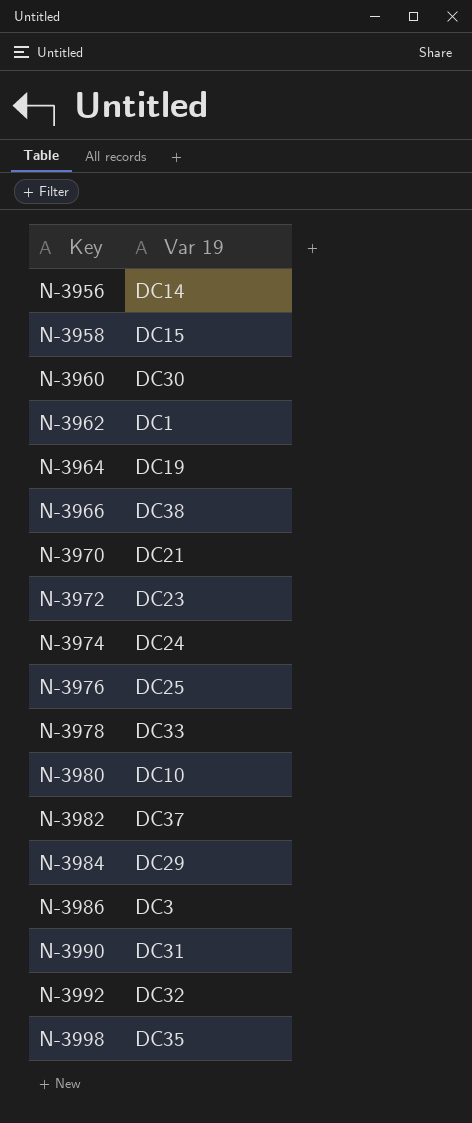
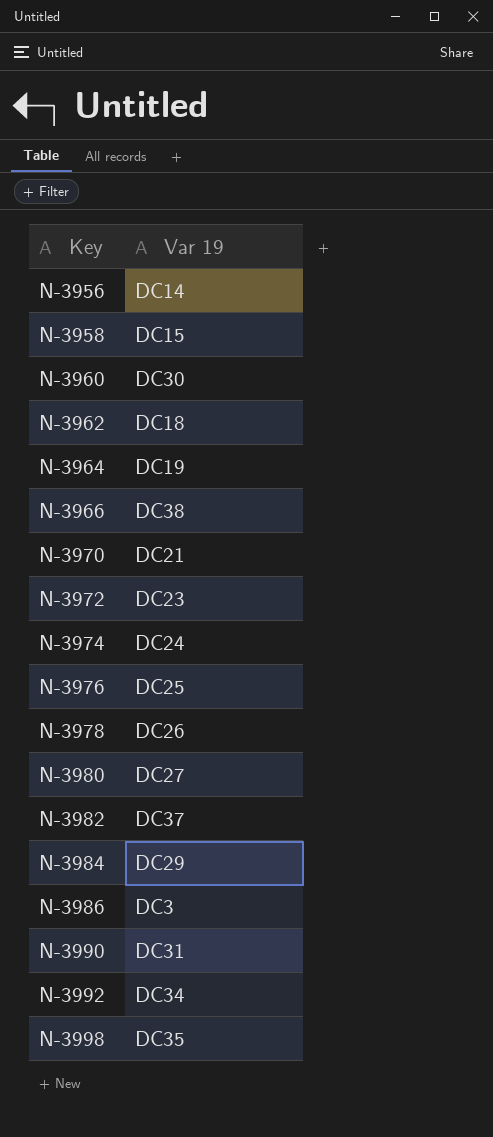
N-3962 | Var 19: DC1 -> DC18
N-3978 | Var 19: DC33 -> DC26
N-3980 | Var 19: DC10 -> DC27
N-3992 | Var 19: DC32 -> DC34

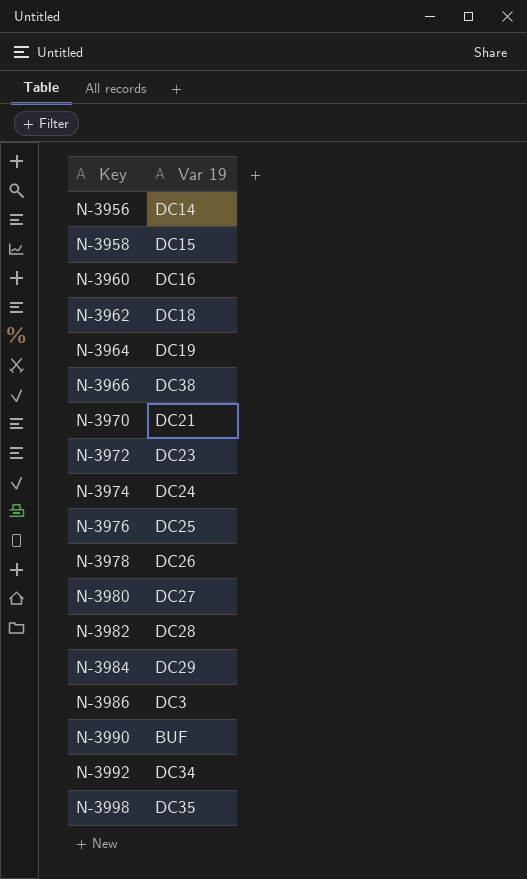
N-3960 | Var 19: DC30 -> DC16
N-3982 | Var 19: DC37 -> DC28
N-3990 | Var 19: DC31 -> BUF

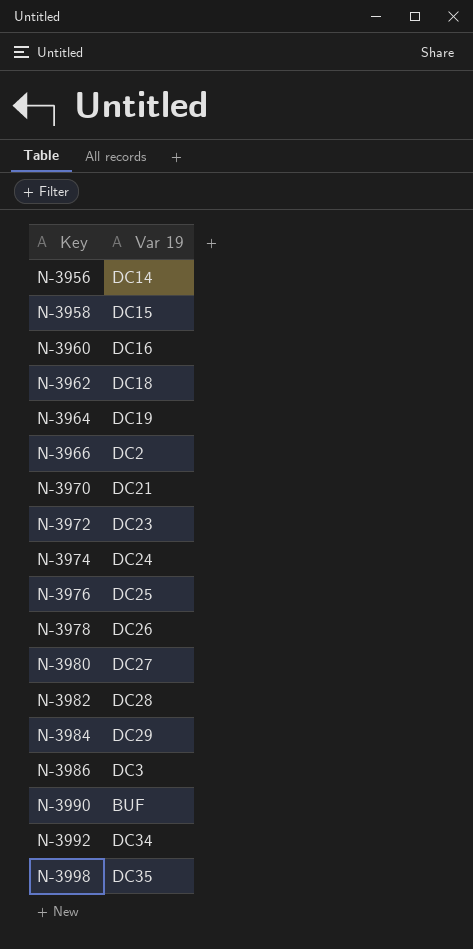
N-3966 | Var 19: DC38 -> DC2

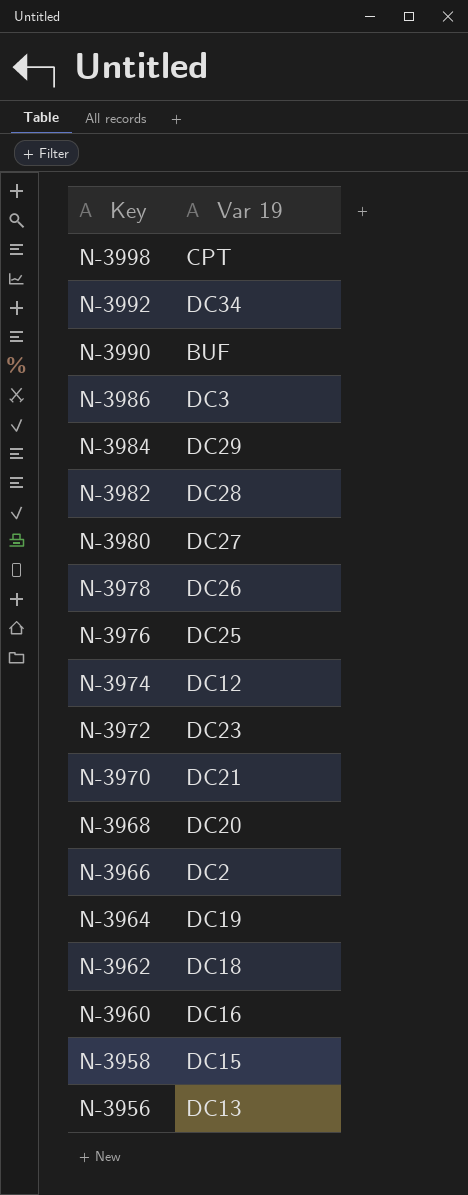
row order: Key ascending -> Key descending
N-3998 | Var 19: DC35 -> CPT
N-3974 | Var 19: DC24 -> DC12
row N-3968: none -> DC20
N-3956 | Var 19: DC14 -> DC13

